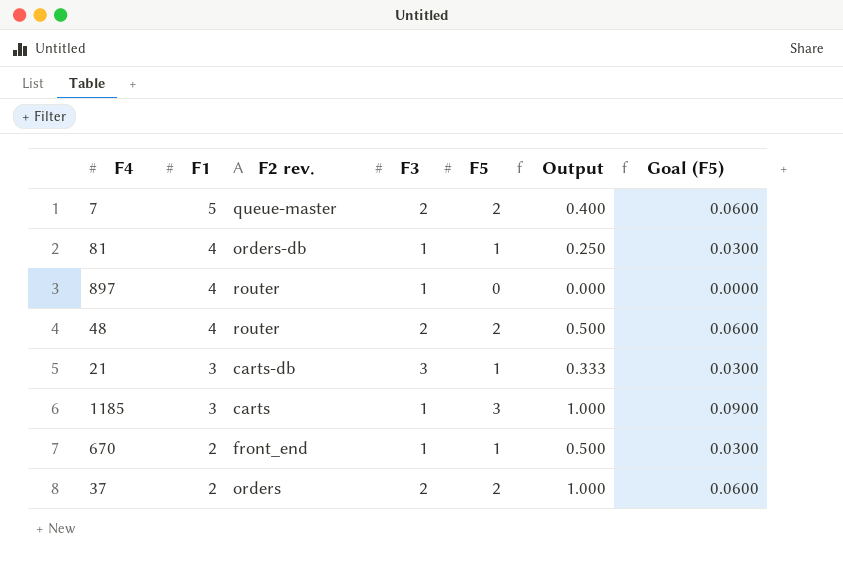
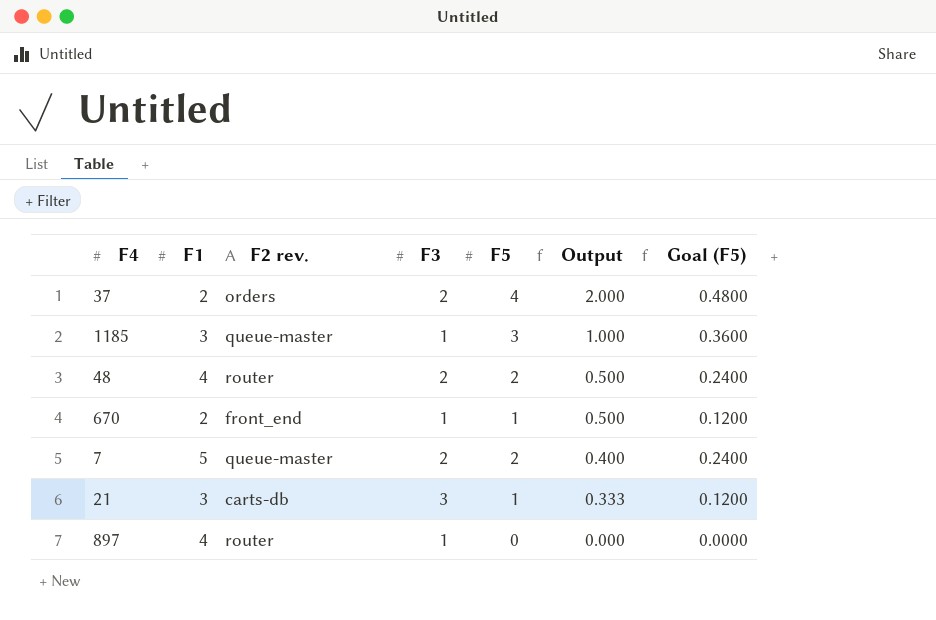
row order: F1 descending -> Output descending
column Goal (F5) | formula: [F5] * 0.03 -> [F5] * 0.12
row 81: 4 | orders-db | 1 | 1 | 0.250 | 0.0300 -> none
37 | F5: 2 -> 4
37 | Output: 1.000 -> 2.000
1185 | F2 rev.: carts -> queue-master

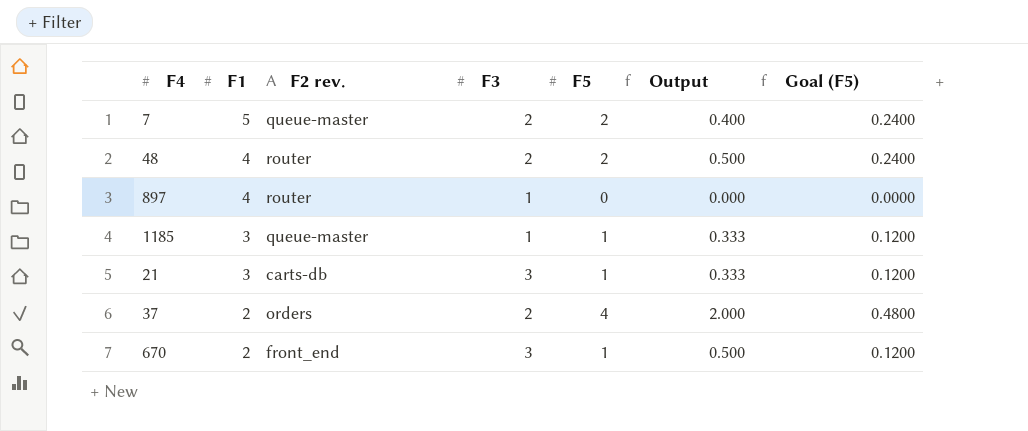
row order: Output descending -> F1 descending
1185 | F5: 3 -> 1
1185 | Output: 1.000 -> 0.333
1185 | Goal (F5): 0.3600 -> 0.1200
670 | F3: 1 -> 3

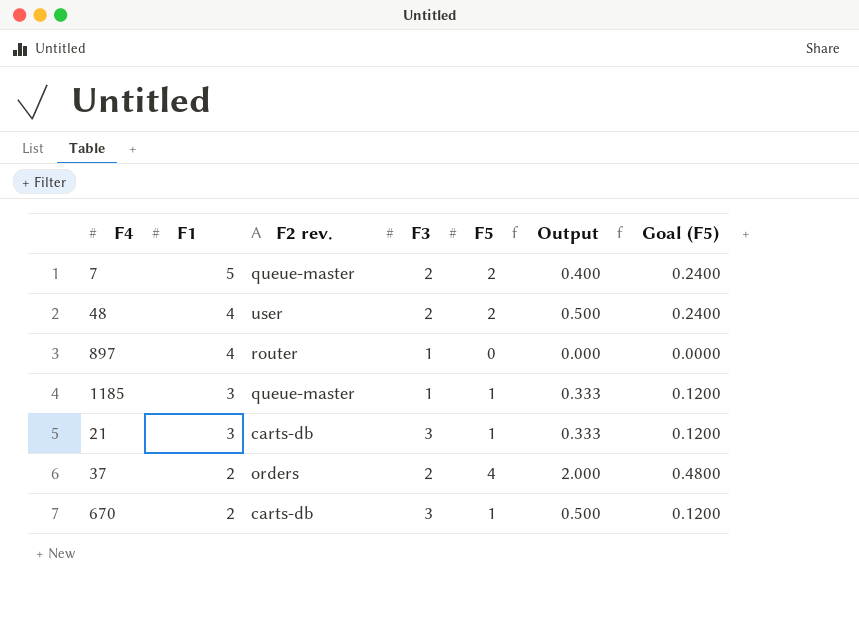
48 | F2 rev.: router -> user
670 | F2 rev.: front_end -> carts-db

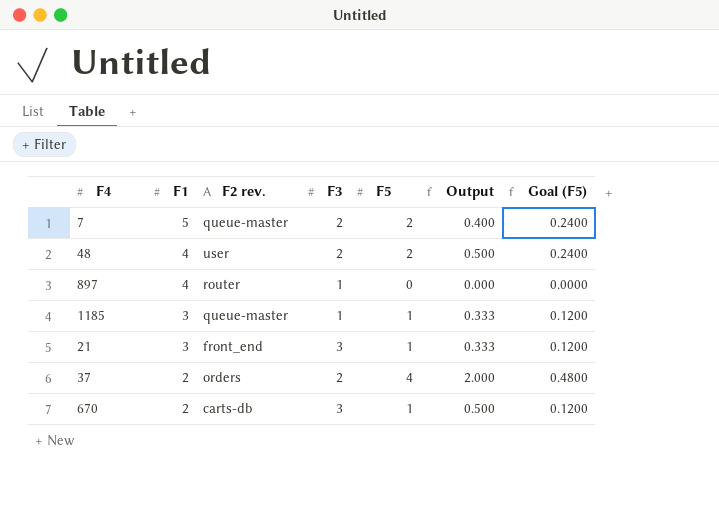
21 | F2 rev.: carts-db -> front_end

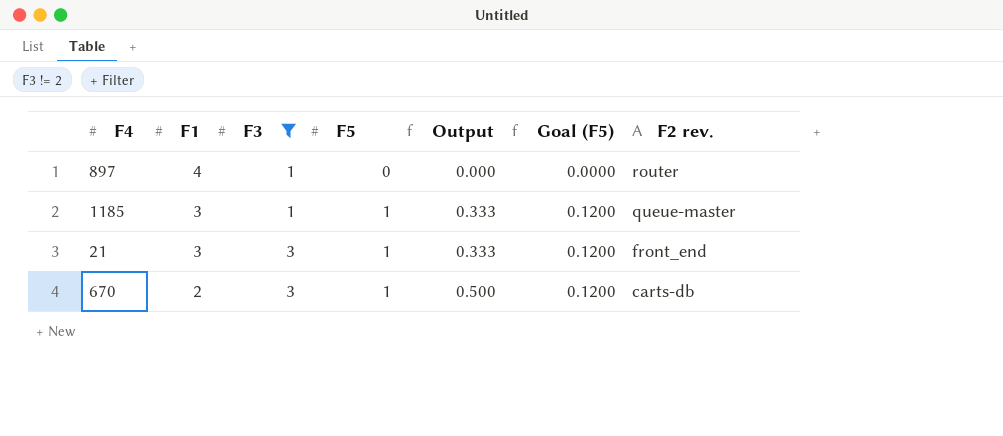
filter: none -> F3 != 2
column F2 rev. | position: 3 -> 7

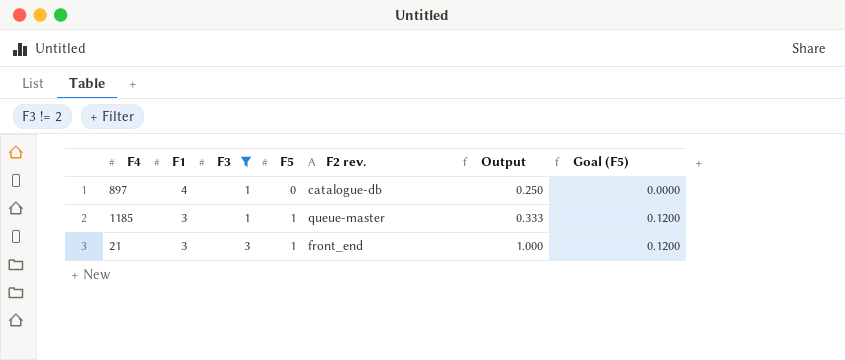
column F2 rev. | position: 7 -> 5
column Output | formula: [F5] / [F1] -> [F3] / [F1]
row 670: 2 | 3 | 1 | 0.500 | 0.1200 | carts-db -> none
897 | F2 rev.: router -> catalogue-db

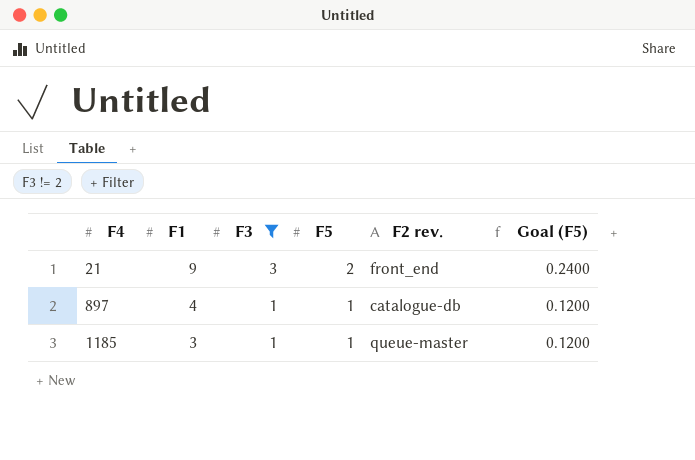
row order: F1 descending -> F4 ascending
column Output | formula: [F3] / [F1] -> none
21 | F1: 3 -> 9
21 | F5: 1 -> 2
21 | Goal (F5): 0.1200 -> 0.2400
897 | F5: 0 -> 1
897 | Goal (F5): 0.0000 -> 0.1200

